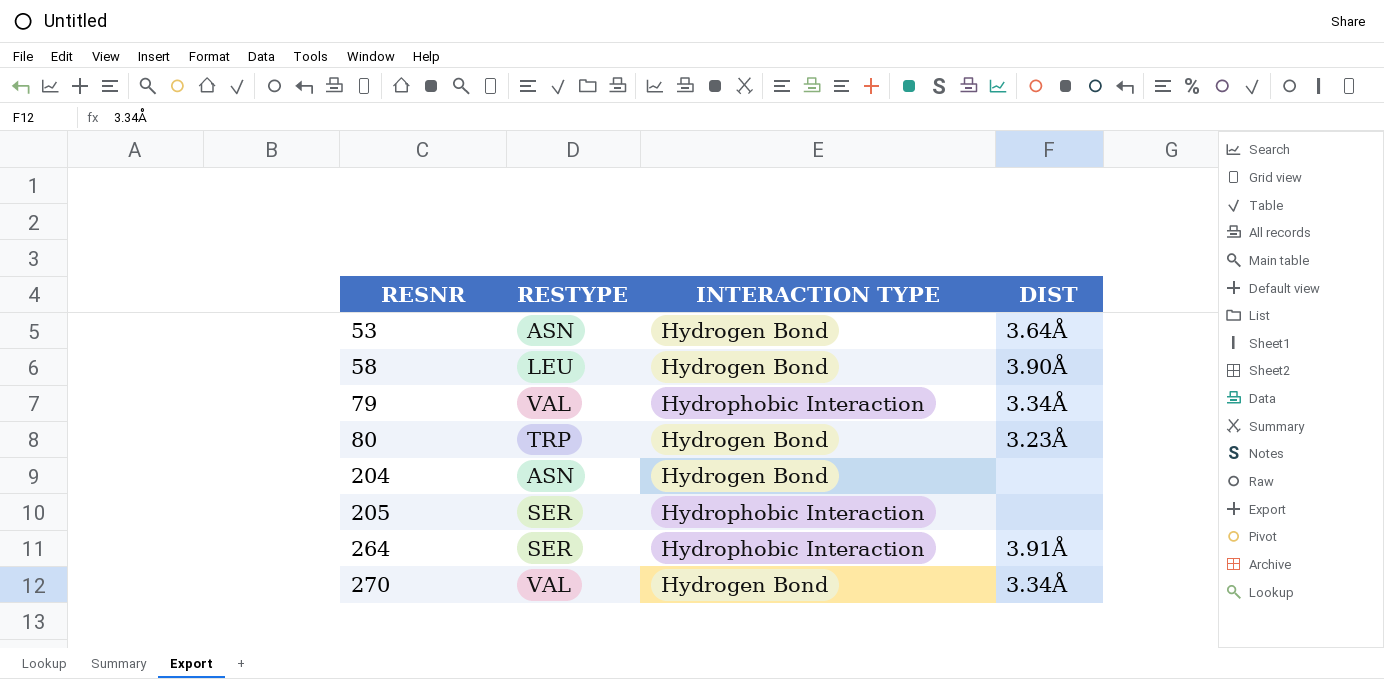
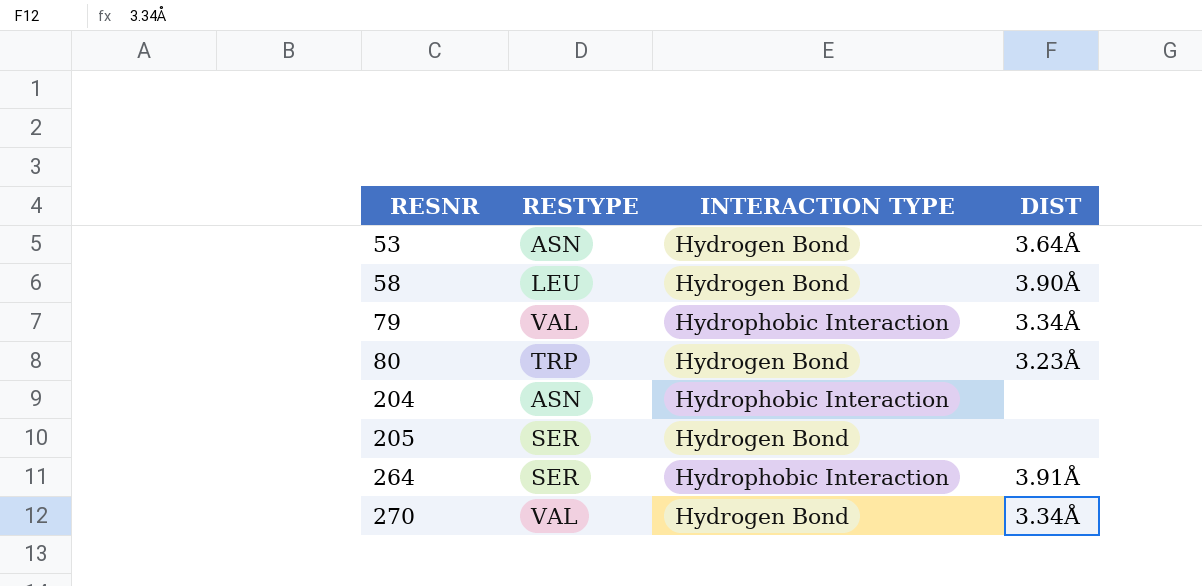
204 | INTERACTION TYPE: Hydrogen Bond -> Hydrophobic Interaction
205 | INTERACTION TYPE: Hydrophobic Interaction -> Hydrogen Bond

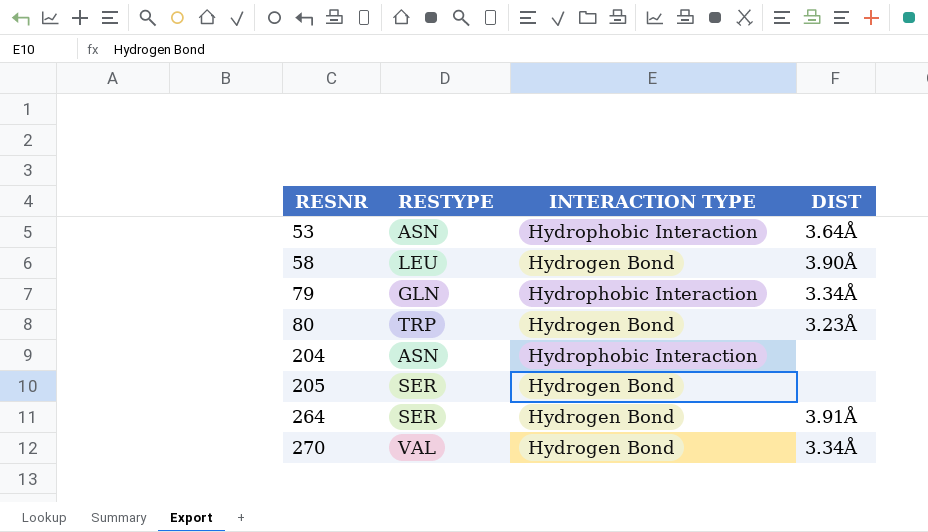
53 | INTERACTION TYPE: Hydrogen Bond -> Hydrophobic Interaction
79 | RESTYPE: VAL -> GLN
264 | INTERACTION TYPE: Hydrophobic Interaction -> Hydrogen Bond

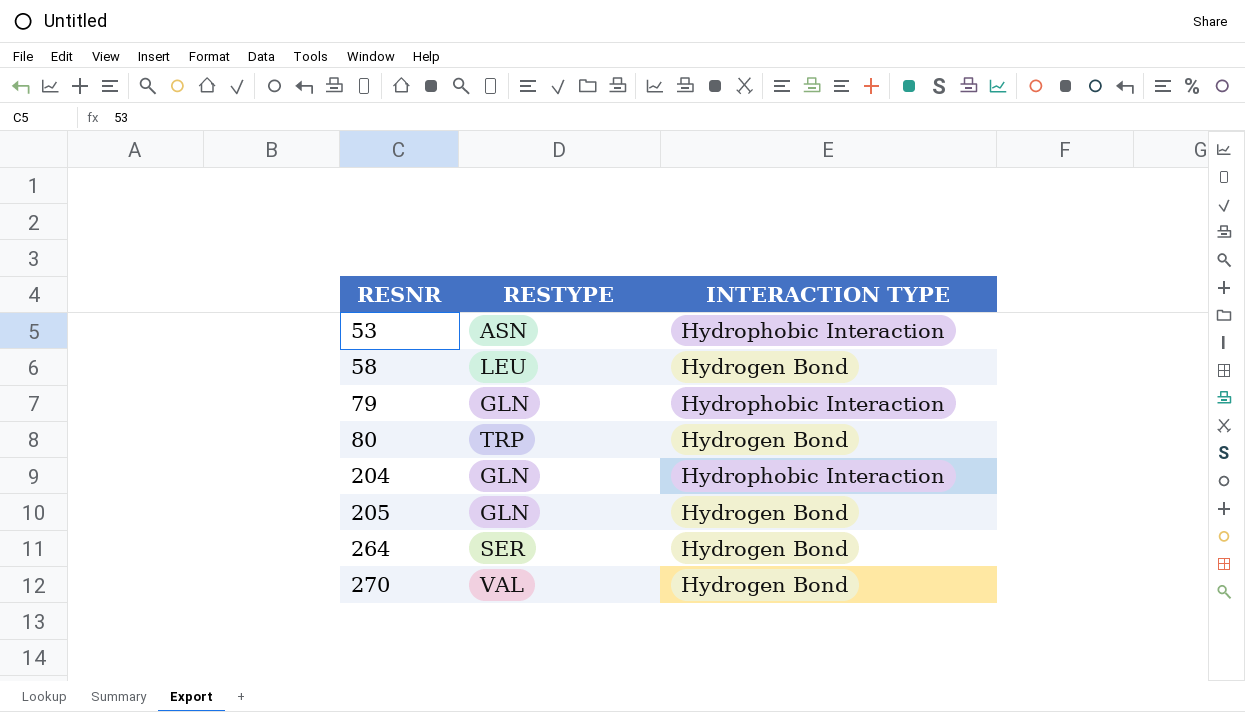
column DIST | position: 4 -> none
204 | RESTYPE: ASN -> GLN
205 | RESTYPE: SER -> GLN

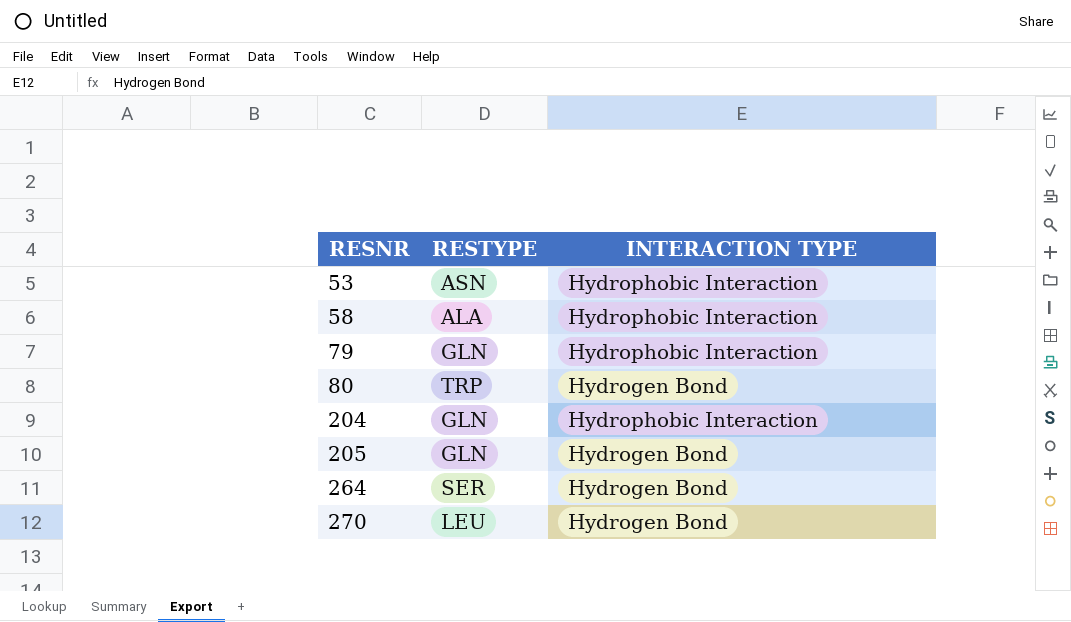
58 | RESTYPE: LEU -> ALA
58 | INTERACTION TYPE: Hydrogen Bond -> Hydrophobic Interaction
270 | RESTYPE: VAL -> LEU

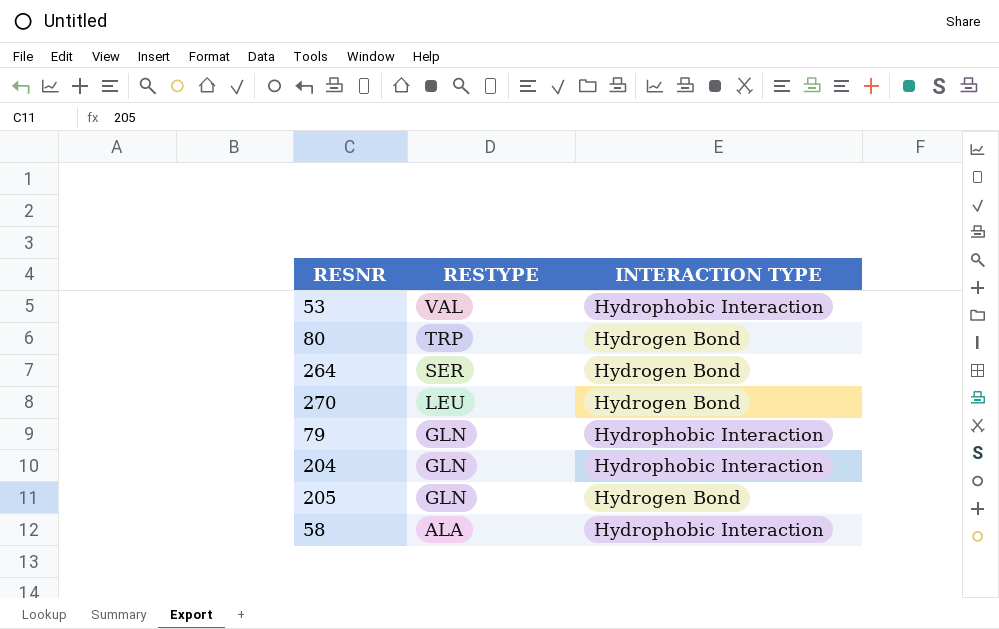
row order: RESNR ascending -> RESTYPE descending
53 | RESTYPE: ASN -> VAL

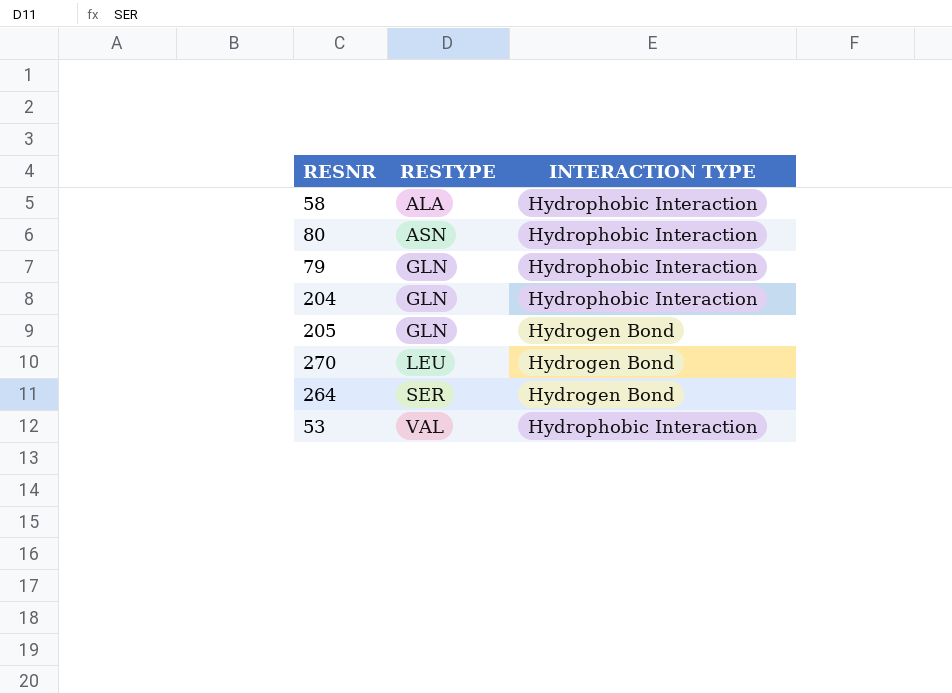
row order: RESTYPE descending -> RESTYPE ascending
80 | RESTYPE: TRP -> ASN
80 | INTERACTION TYPE: Hydrogen Bond -> Hydrophobic Interaction

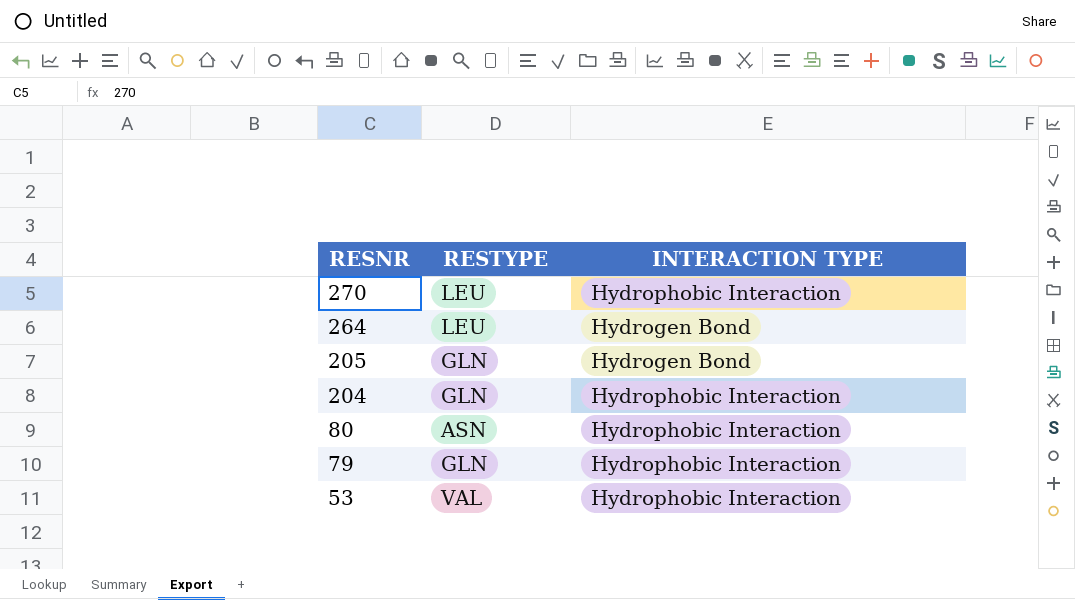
row order: RESTYPE ascending -> RESNR descending
row 58: ALA | Hydrophobic Interaction -> none
270 | INTERACTION TYPE: Hydrogen Bond -> Hydrophobic Interaction
264 | RESTYPE: SER -> LEU

